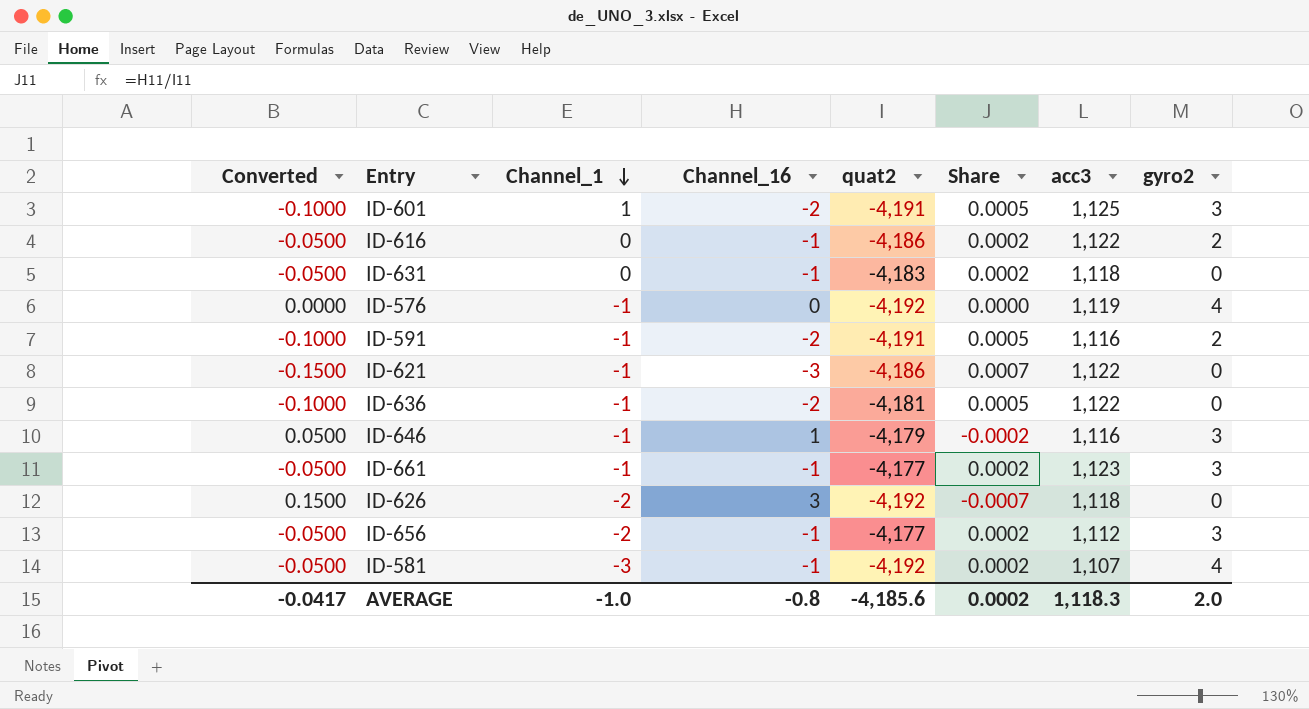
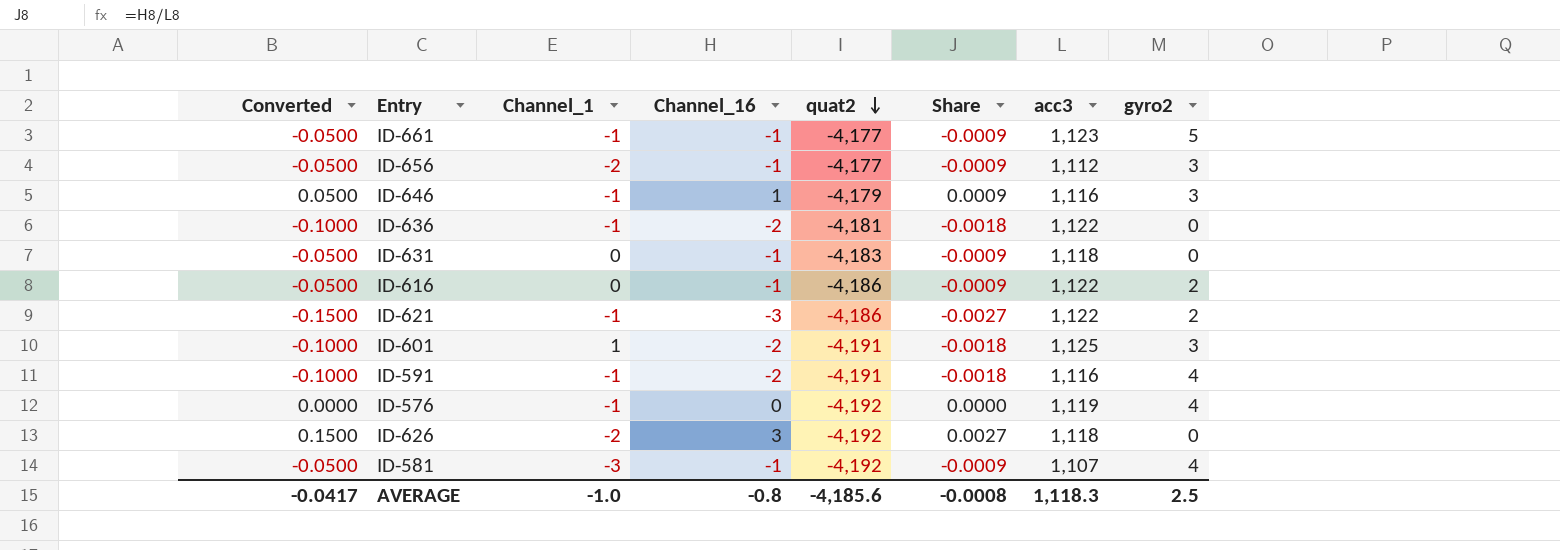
row order: Channel_1 descending -> quat2 descending
column Share | formula: [Channel_16] / [quat2] -> [Channel_16] / [acc3]
ID-661 | gyro2: 3 -> 5
ID-621 | gyro2: 0 -> 2
ID-591 | gyro2: 2 -> 4
AVERAGE | Share: 0.0002 -> -0.0008
AVERAGE | gyro2: 2.0 -> 2.5

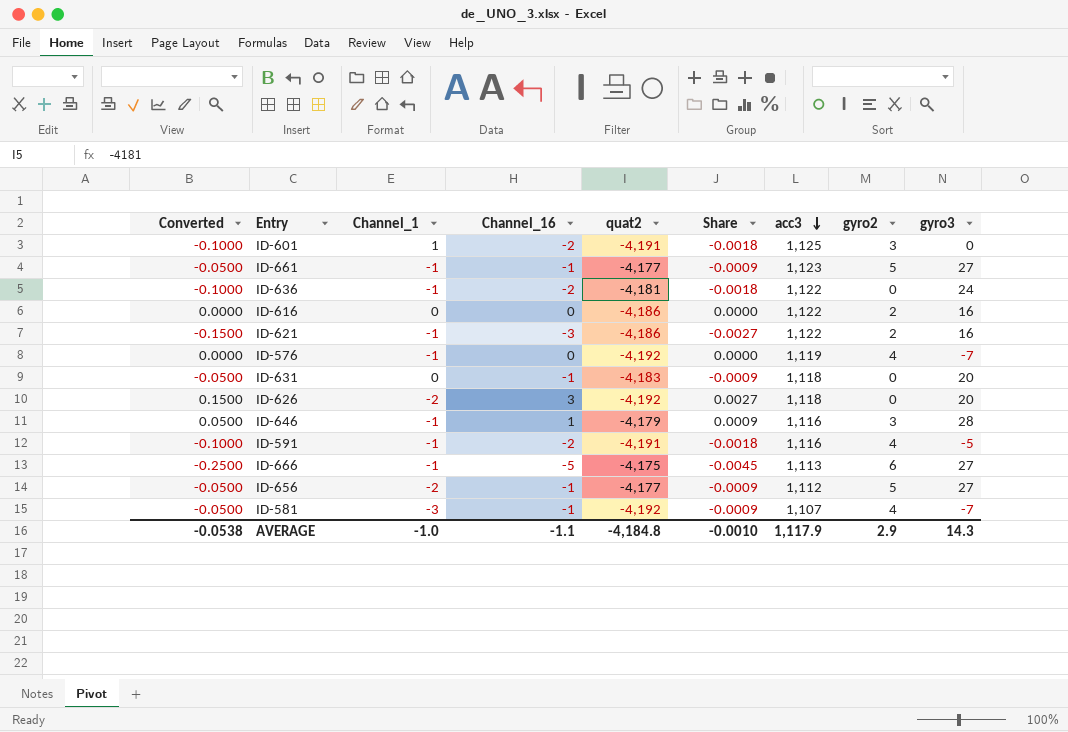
row order: quat2 descending -> acc3 descending
column gyro3 | position: none -> 9
ID-616 | Converted: -0.0500 -> 0.0000
ID-616 | Channel_16: -1 -> 0
ID-616 | Share: -0.0009 -> 0.0000
row ID-666: none -> -0.2500 | -1 | -5 | -4,175 | -0.0045 | 1,113 | 6 | 27
ID-656 | gyro2: 3 -> 5
AVERAGE | Converted: -0.0417 -> -0.0538
AVERAGE | Channel_16: -0.8 -> -1.1
AVERAGE | quat2: -4,185.6 -> -4,184.8
AVERAGE | Share: -0.0008 -> -0.0010
AVERAGE | acc3: 1,118.3 -> 1,117.9
AVERAGE | gyro2: 2.5 -> 2.9

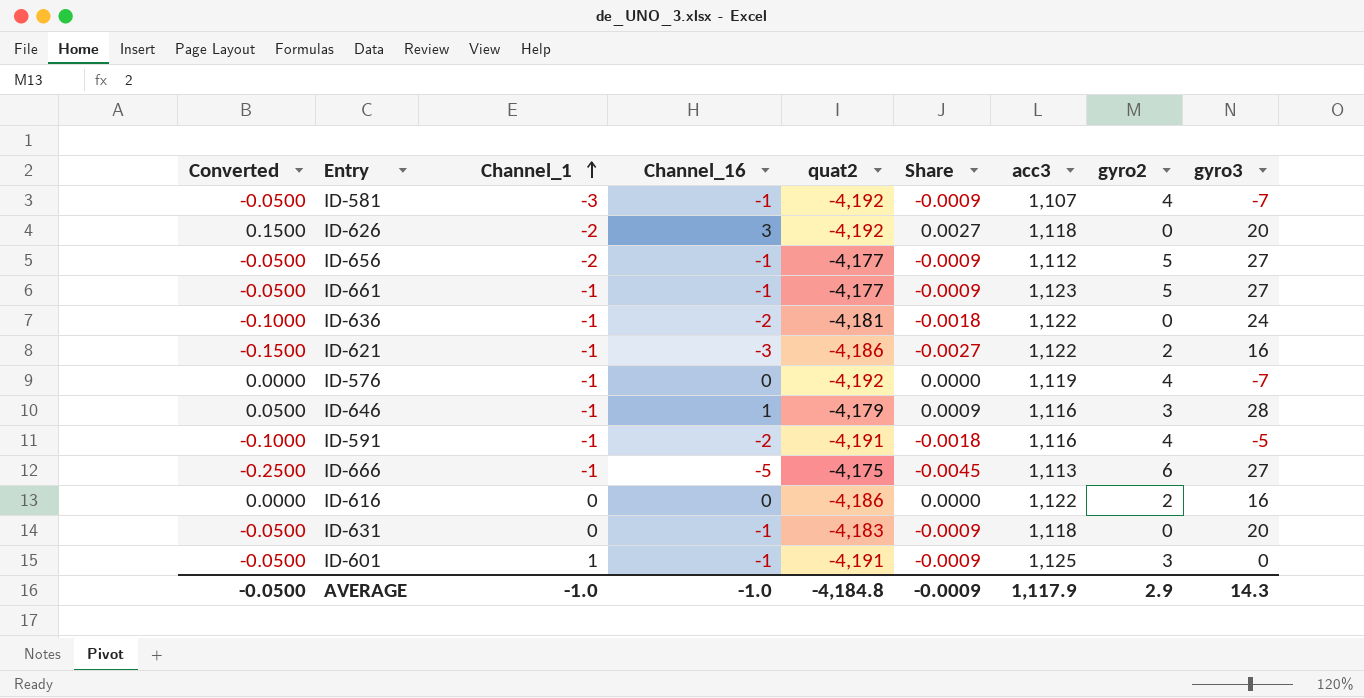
row order: acc3 descending -> Channel_1 ascending
ID-601 | Converted: -0.1000 -> -0.0500
ID-601 | Channel_16: -2 -> -1
ID-601 | Share: -0.0018 -> -0.0009
AVERAGE | Converted: -0.0538 -> -0.0500
AVERAGE | Channel_16: -1.1 -> -1.0
AVERAGE | Share: -0.0010 -> -0.0009

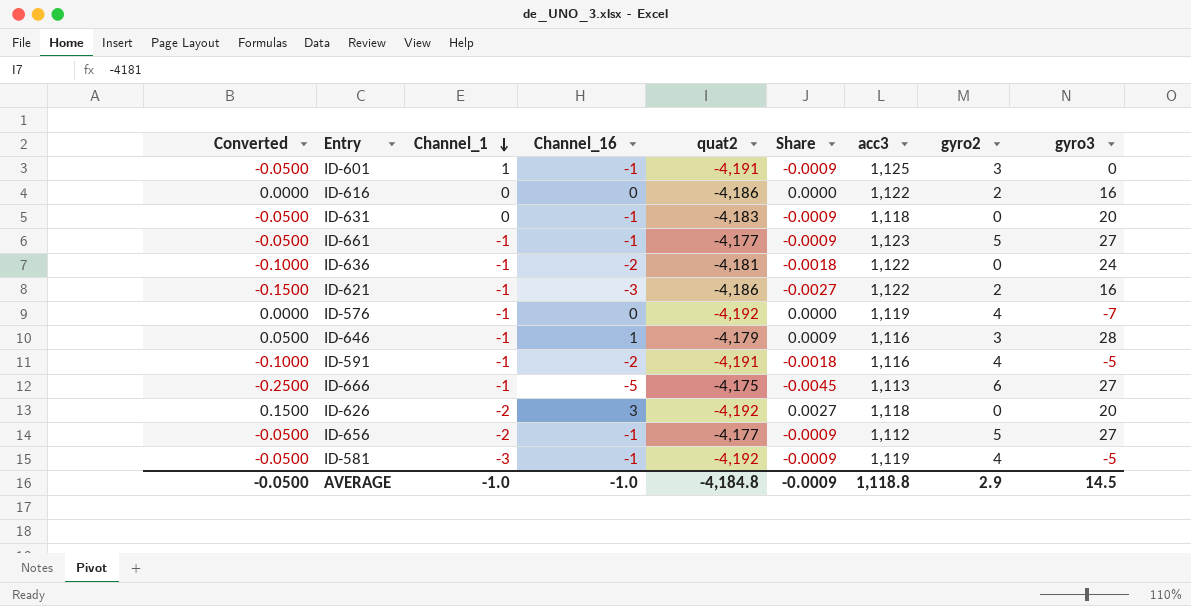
row order: Channel_1 ascending -> Channel_1 descending
ID-581 | acc3: 1,107 -> 1,119
ID-581 | gyro3: -7 -> -5
AVERAGE | acc3: 1,117.9 -> 1,118.8
AVERAGE | gyro3: 14.3 -> 14.5

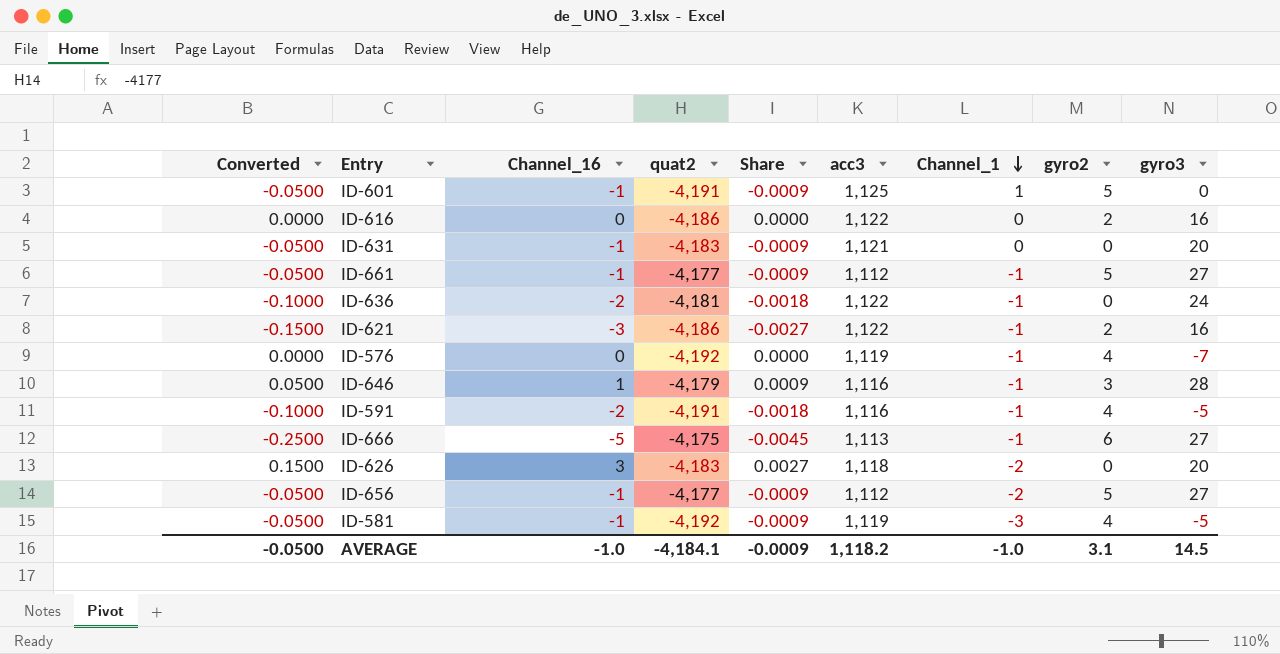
column Channel_1 | position: 3 -> 7
ID-601 | gyro2: 3 -> 5
ID-631 | acc3: 1,118 -> 1,121
ID-661 | acc3: 1,123 -> 1,112
ID-626 | quat2: -4,192 -> -4,183
AVERAGE | quat2: -4,184.8 -> -4,184.1
AVERAGE | acc3: 1,118.8 -> 1,118.2
AVERAGE | gyro2: 2.9 -> 3.1

